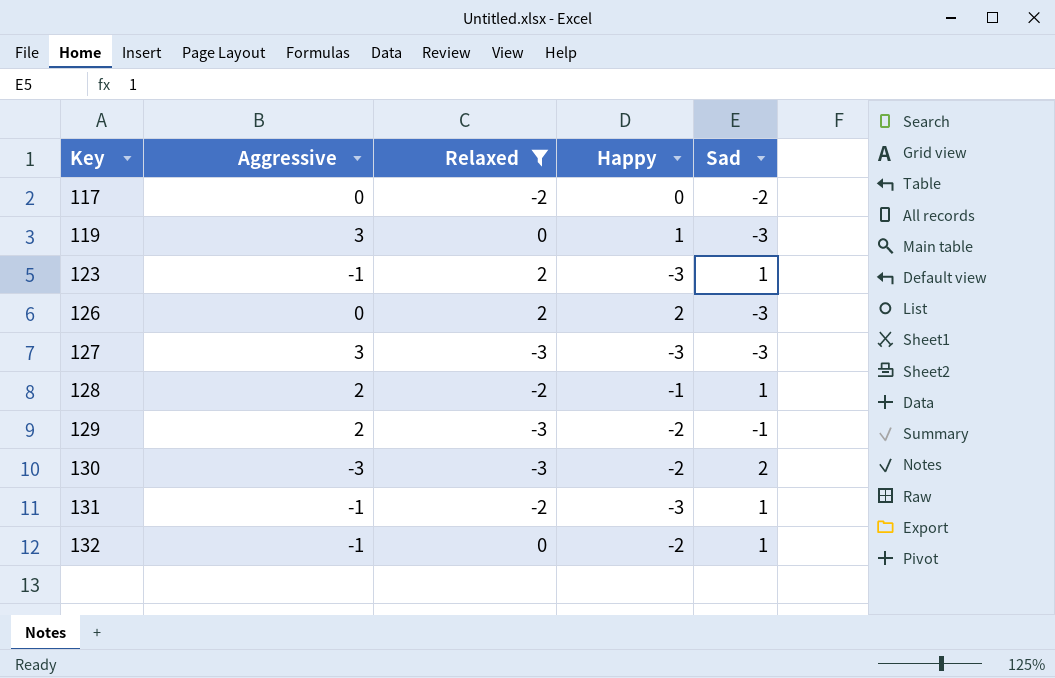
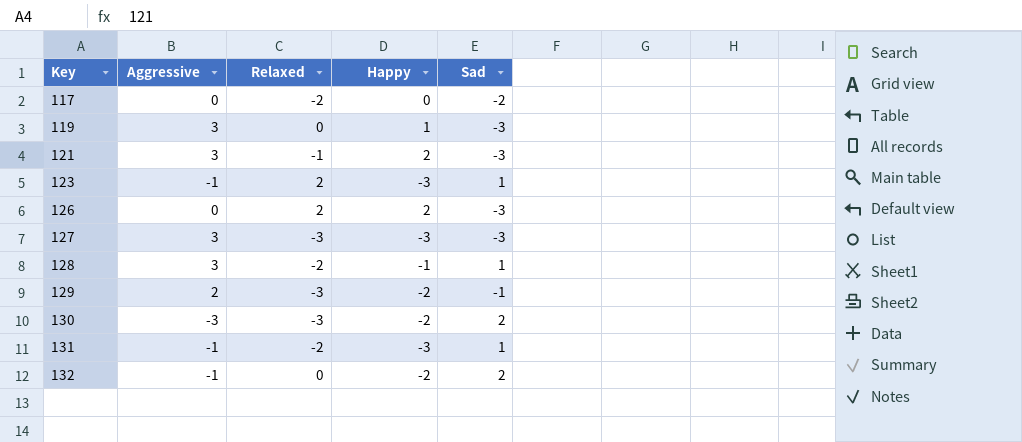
filter: Relaxed != -1 -> none
128 | Aggressive: 2 -> 3
132 | Sad: 1 -> 2

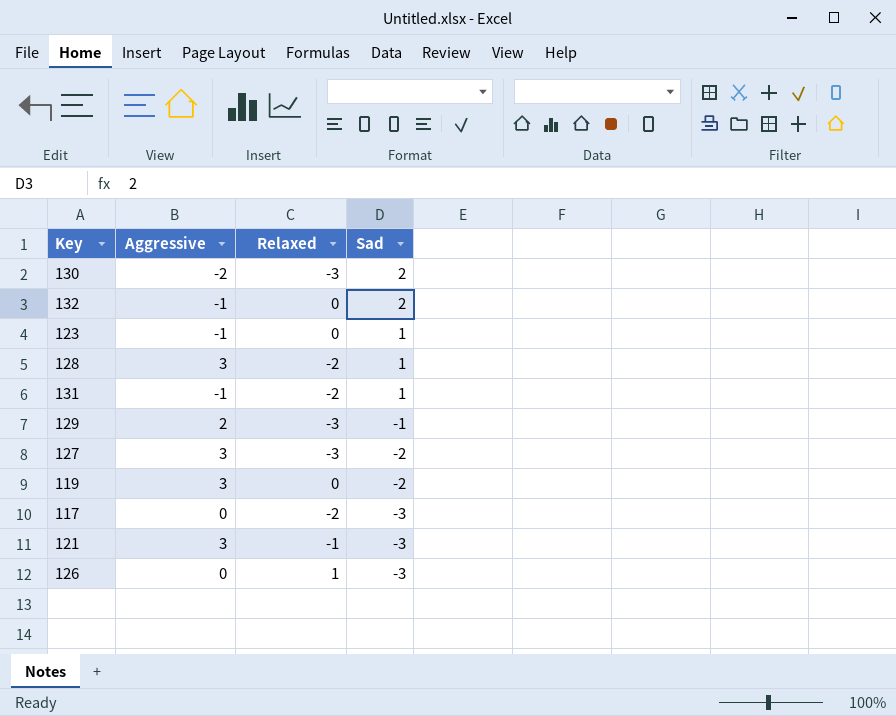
row order: Key ascending -> Sad descending
column Happy | position: 4 -> none
130 | Aggressive: -3 -> -2
123 | Relaxed: 2 -> 0
127 | Sad: -3 -> -2
119 | Sad: -3 -> -2
117 | Sad: -2 -> -3
126 | Relaxed: 2 -> 1

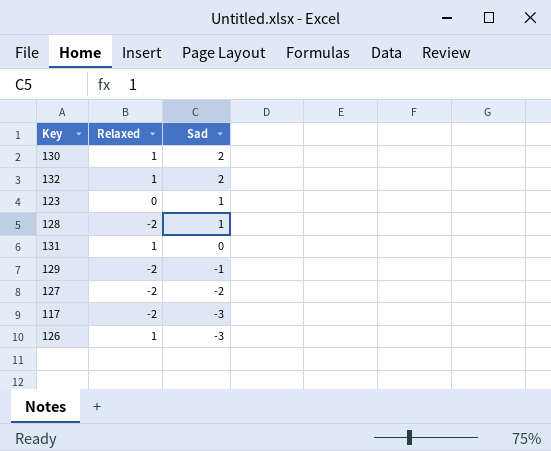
column Aggressive | position: 2 -> none
row 119: 3 | 0 | -2 -> none
row 121: 3 | -1 | -3 -> none
130 | Relaxed: -3 -> 1
132 | Relaxed: 0 -> 1
131 | Relaxed: -2 -> 1
131 | Sad: 1 -> 0
129 | Relaxed: -3 -> -2
127 | Relaxed: -3 -> -2

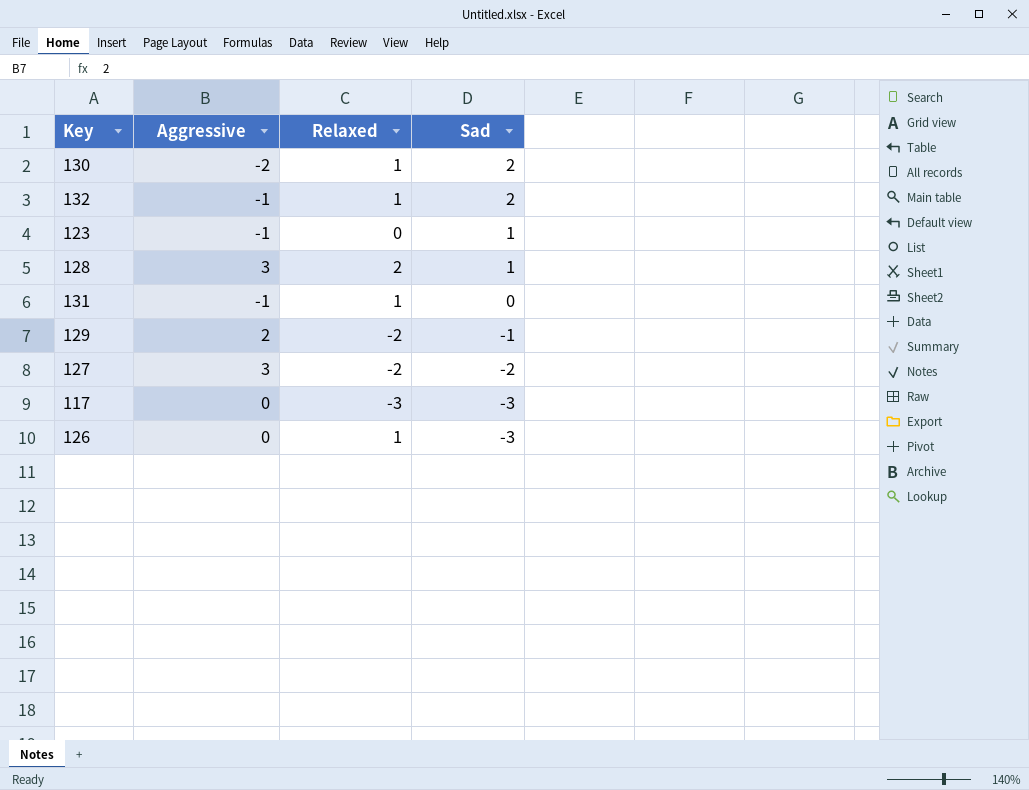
column Aggressive | position: none -> 2
128 | Relaxed: -2 -> 2
117 | Relaxed: -2 -> -3

